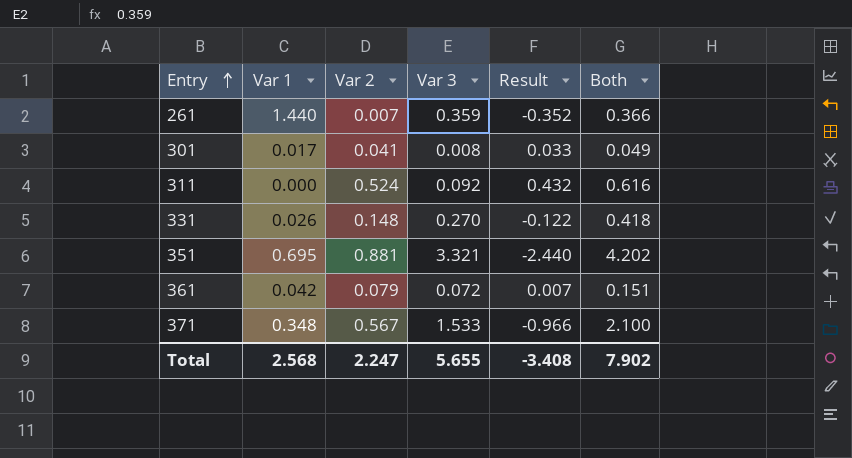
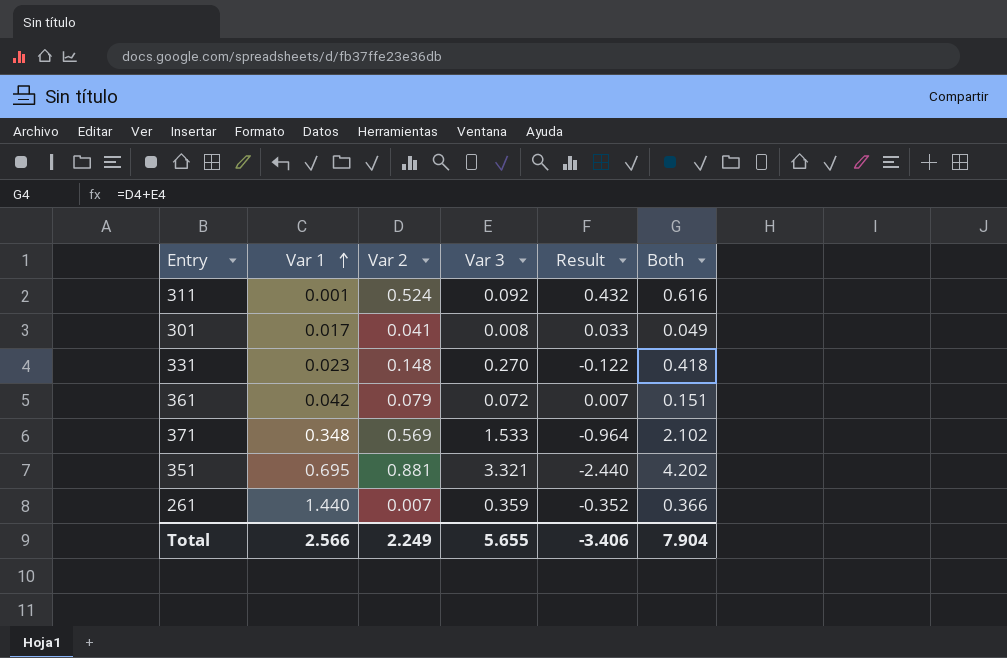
row order: Entry ascending -> Var 1 ascending
311 | Var 1: 0.000 -> 0.001
331 | Var 1: 0.026 -> 0.023
371 | Var 2: 0.567 -> 0.569
371 | Result: -0.966 -> -0.964
371 | Both: 2.100 -> 2.102
Total | Var 1: 2.568 -> 2.566
Total | Var 2: 2.247 -> 2.249
Total | Result: -3.408 -> -3.406
Total | Both: 7.902 -> 7.904

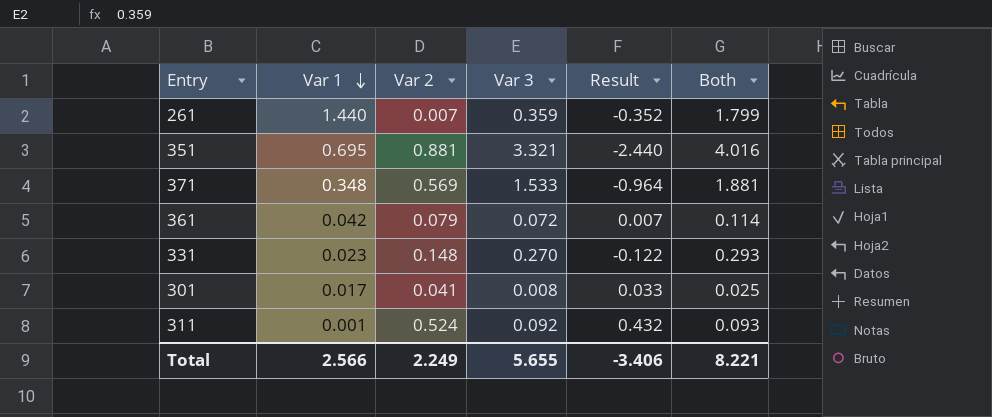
row order: Var 1 ascending -> Var 1 descending
column Both | formula: [Var 2] + [Var 3] -> [Var 1] + [Var 3]
Total | Both: 7.904 -> 8.221

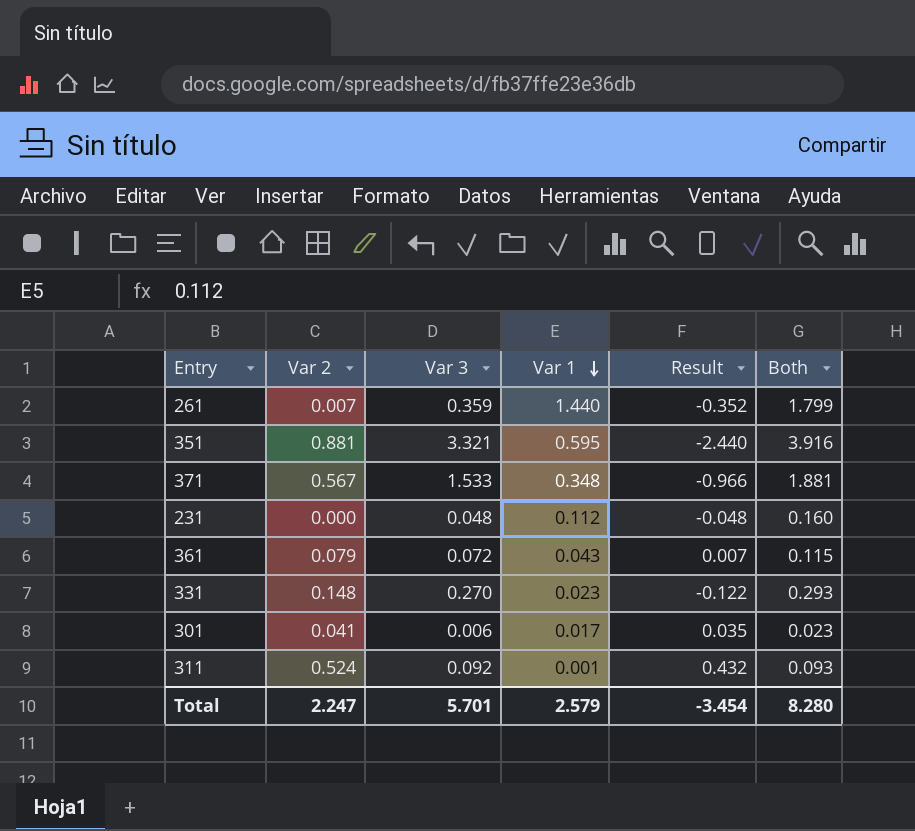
column Var 1 | position: 2 -> 4
351 | Var 1: 0.695 -> 0.595
351 | Both: 4.016 -> 3.916
371 | Var 2: 0.569 -> 0.567
371 | Result: -0.964 -> -0.966
row 231: none -> 0.000 | 0.048 | 0.112 | -0.048 | 0.160
361 | Var 1: 0.042 -> 0.043
361 | Both: 0.114 -> 0.115
301 | Var 3: 0.008 -> 0.006
301 | Result: 0.033 -> 0.035
301 | Both: 0.025 -> 0.023
Total | Var 2: 2.249 -> 2.247
Total | Var 3: 5.655 -> 5.701
Total | Var 1: 2.566 -> 2.579
Total | Result: -3.406 -> -3.454
Total | Both: 8.221 -> 8.280

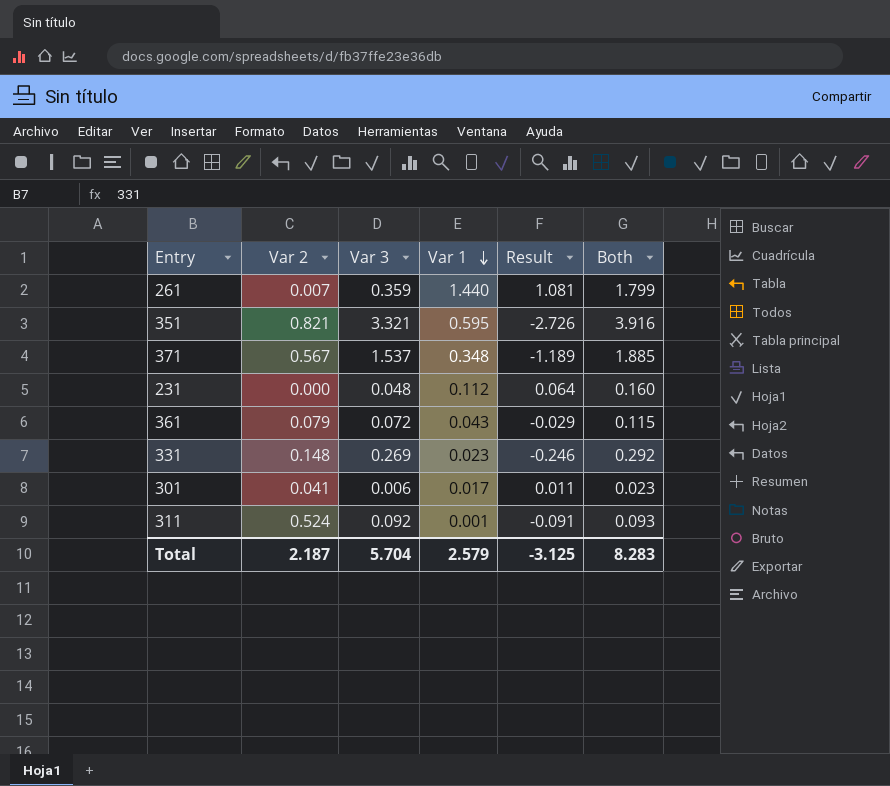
column Result | formula: [Var 2] - [Var 3] -> [Var 1] - [Var 3]
351 | Var 2: 0.881 -> 0.821
371 | Var 3: 1.533 -> 1.537
371 | Both: 1.881 -> 1.885
331 | Var 3: 0.270 -> 0.269
331 | Both: 0.293 -> 0.292
Total | Var 2: 2.247 -> 2.187
Total | Var 3: 5.701 -> 5.704
Total | Result: -3.454 -> -3.125
Total | Both: 8.280 -> 8.283

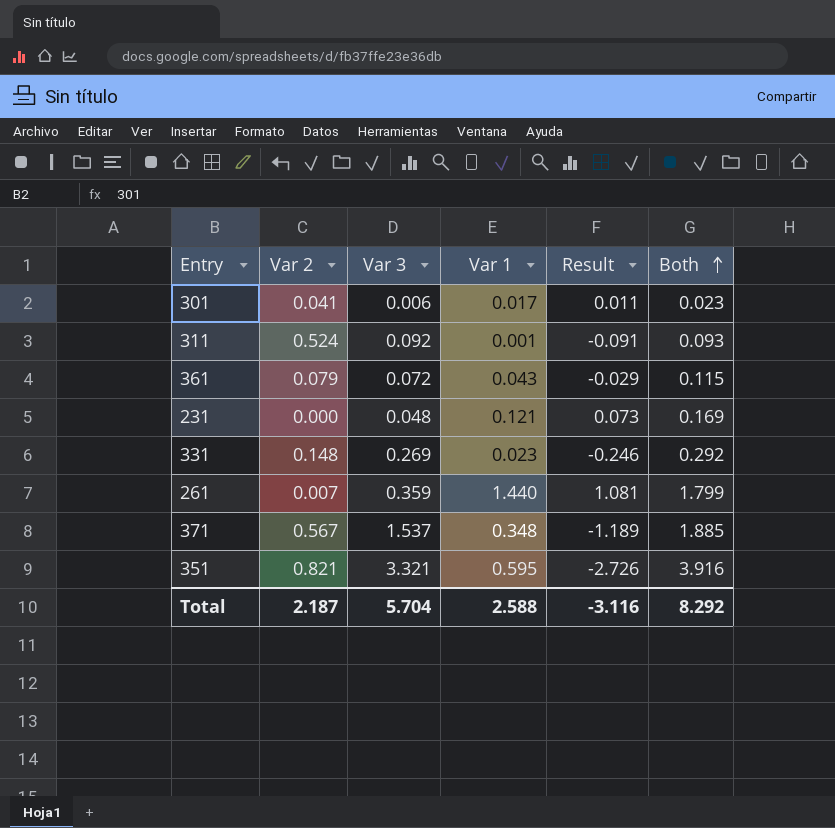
row order: Var 1 descending -> Both ascending
231 | Var 1: 0.112 -> 0.121
231 | Result: 0.064 -> 0.073
231 | Both: 0.160 -> 0.169
Total | Var 1: 2.579 -> 2.588
Total | Result: -3.125 -> -3.116
Total | Both: 8.283 -> 8.292

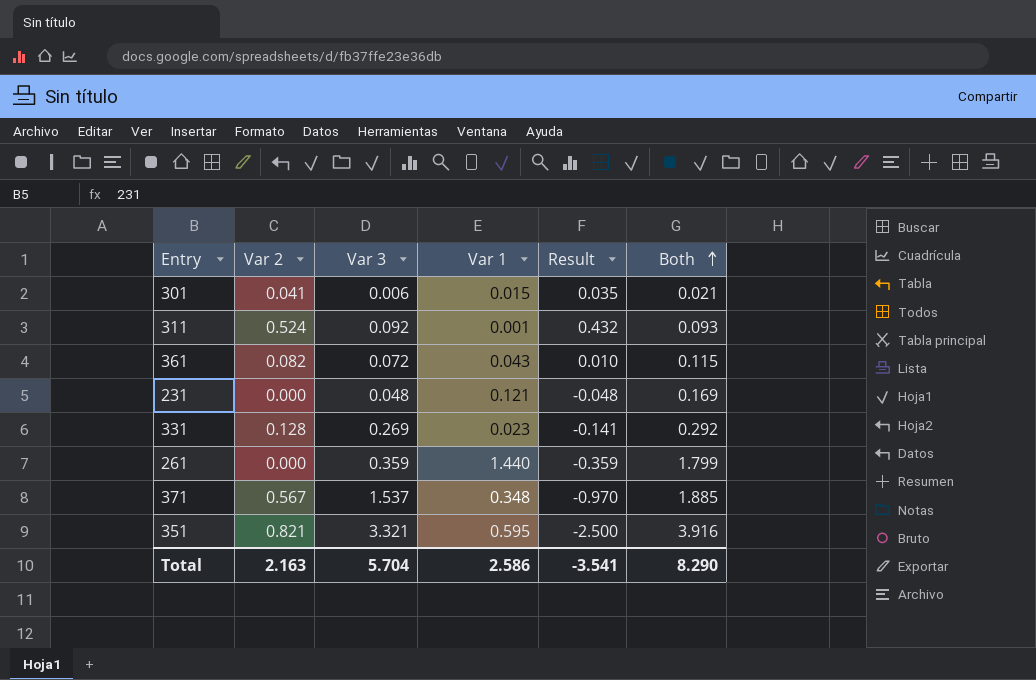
column Result | formula: [Var 1] - [Var 3] -> [Var 2] - [Var 3]
301 | Var 1: 0.017 -> 0.015
301 | Both: 0.023 -> 0.021
361 | Var 2: 0.079 -> 0.082
331 | Var 2: 0.148 -> 0.128
261 | Var 2: 0.007 -> 0.000
Total | Var 2: 2.187 -> 2.163
Total | Var 1: 2.588 -> 2.586
Total | Result: -3.116 -> -3.541
Total | Both: 8.292 -> 8.290

